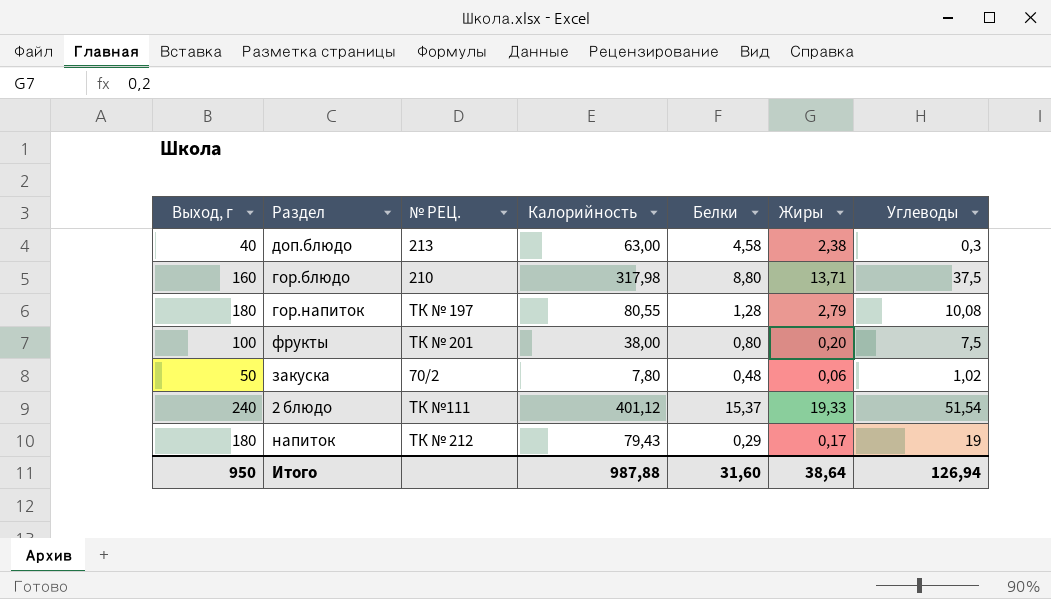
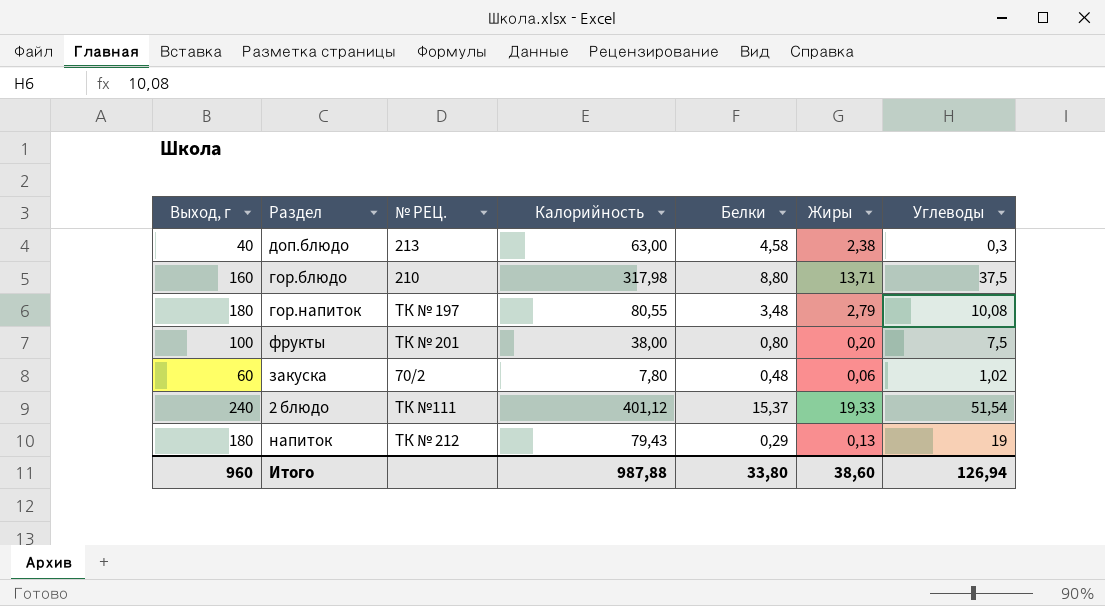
гор.напиток | Белки: 1,28 -> 3,48
закуска | Выход, г: 50 -> 60
напиток | Жиры: 0,17 -> 0,13
Итого | Выход, г: 950 -> 960
Итого | Белки: 31,60 -> 33,80
Итого | Жиры: 38,64 -> 38,60

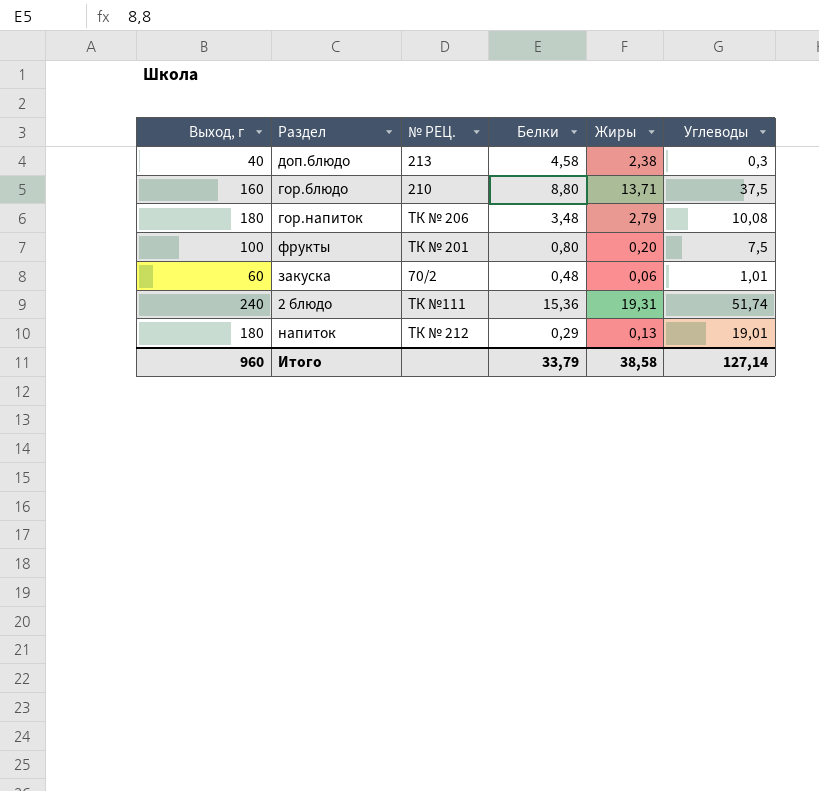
column Калорийность | position: 4 -> none
гор.напиток | № РЕЦ.: ТК № 197 -> ТК № 206
закуска | Углеводы: 1,02 -> 1,01
2 блюдо | Белки: 15,37 -> 15,36
2 блюдо | Жиры: 19,33 -> 19,31
2 блюдо | Углеводы: 51,54 -> 51,74
напиток | Углеводы: 19 -> 19,01
Итого | Белки: 33,80 -> 33,79
Итого | Жиры: 38,60 -> 38,58
Итого | Углеводы: 126,94 -> 127,14

